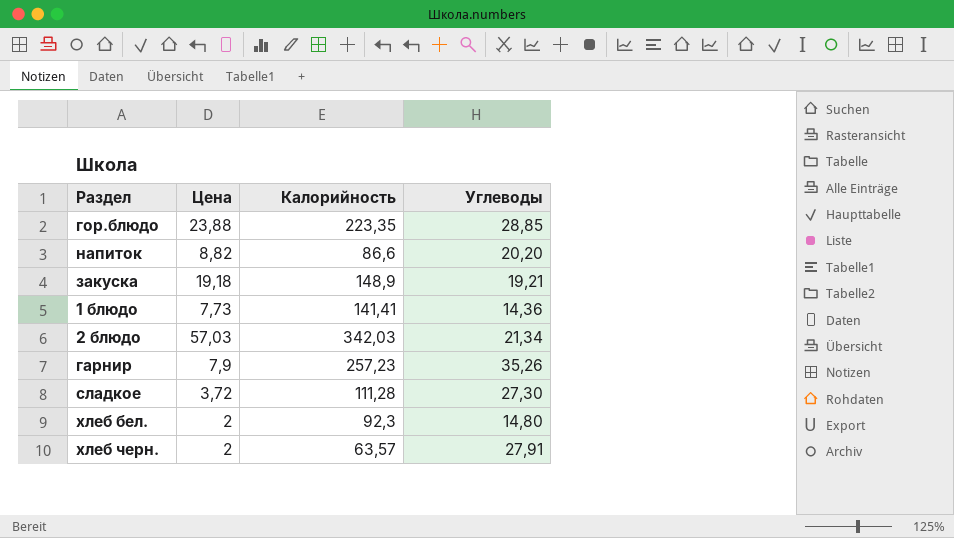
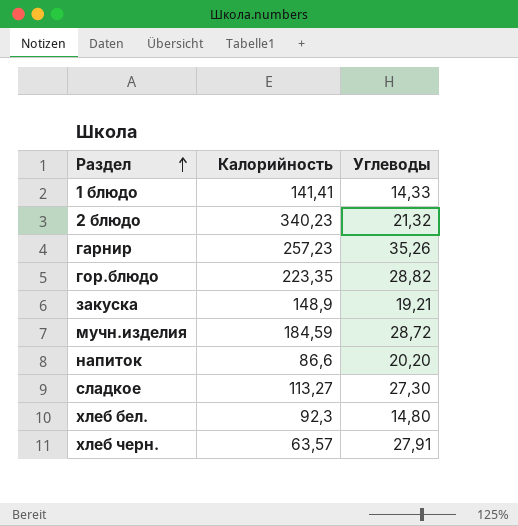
row order: none -> Раздел ascending
column Цена | position: 2 -> none
1 блюдо | Углеводы: 14,36 -> 14,33
2 блюдо | Калорийность: 342,03 -> 340,23
2 блюдо | Углеводы: 21,34 -> 21,32
гор.блюдо | Углеводы: 28,85 -> 28,82
row мучн.изделия: none -> 184,59 | 28,72
сладкое | Калорийность: 111,28 -> 113,27

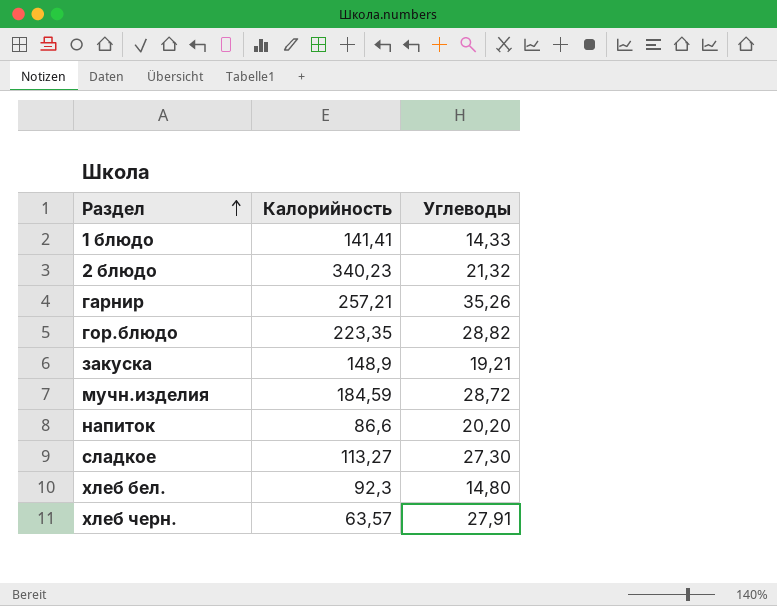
гарнир | Калорийность: 257,23 -> 257,21

